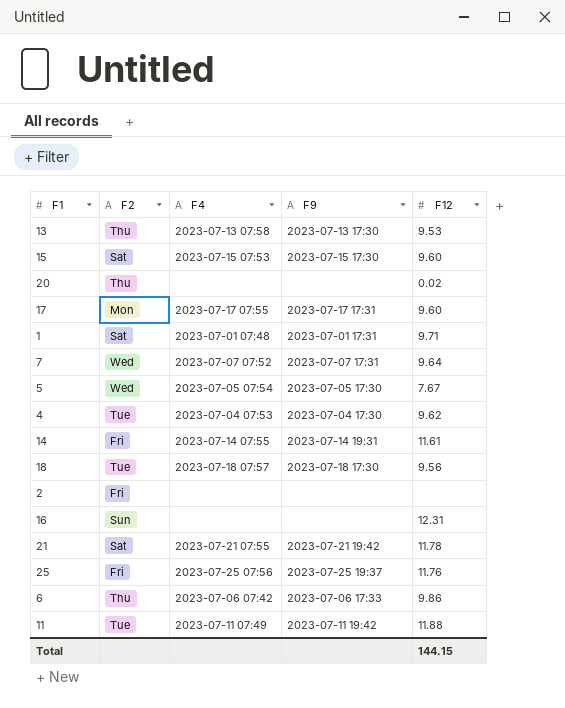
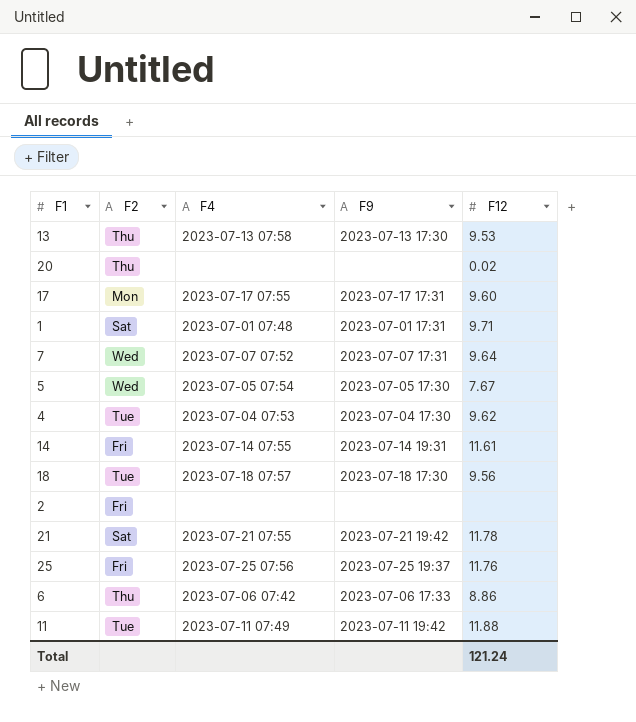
row 15: Sat | 2023-07-15 07:53 | 2023-07-15 17:30 | 9.60 -> none
row 16: Sun | none | none | 12.31 -> none
6 | F12: 9.86 -> 8.86
Total | F12: 144.15 -> 121.24

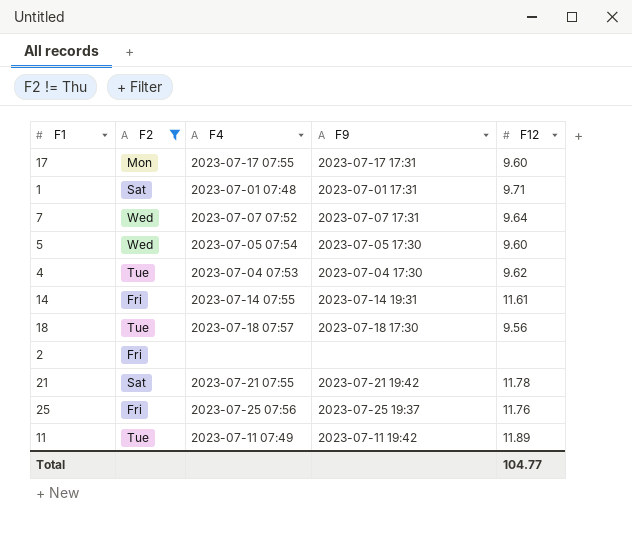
filter: none -> F2 != Thu
5 | F12: 7.67 -> 9.60
11 | F12: 11.88 -> 11.89
Total | F12: 121.24 -> 104.77

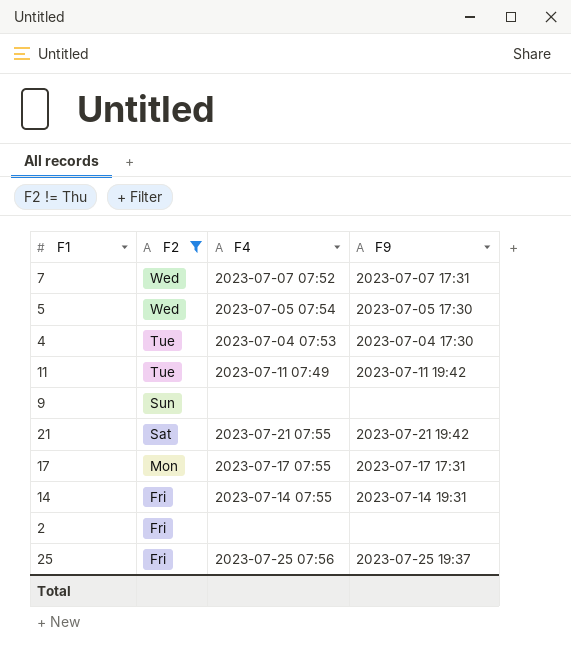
row order: none -> F2 descending
column F12 | position: 5 -> none
row 1: Sat | 2023-07-01 07:48 | 2023-07-01 17:31 | 9.71 -> none
row 18: Tue | 2023-07-18 07:57 | 2023-07-18 17:30 | 9.56 -> none
row 9: none -> Sun | none | none

